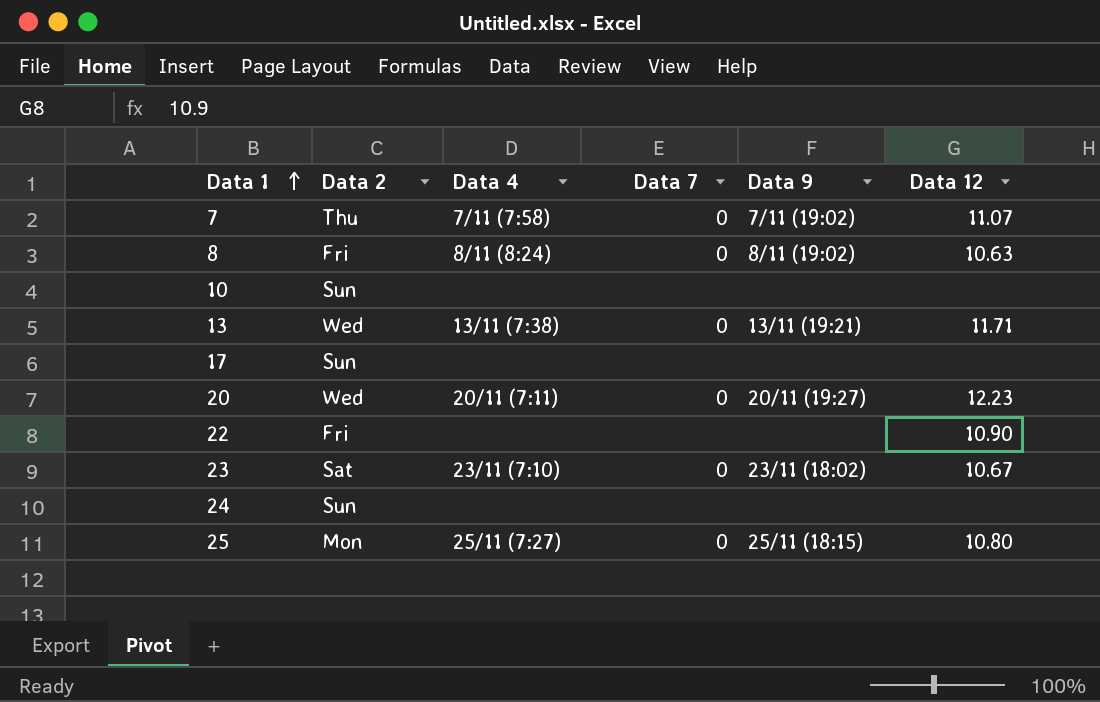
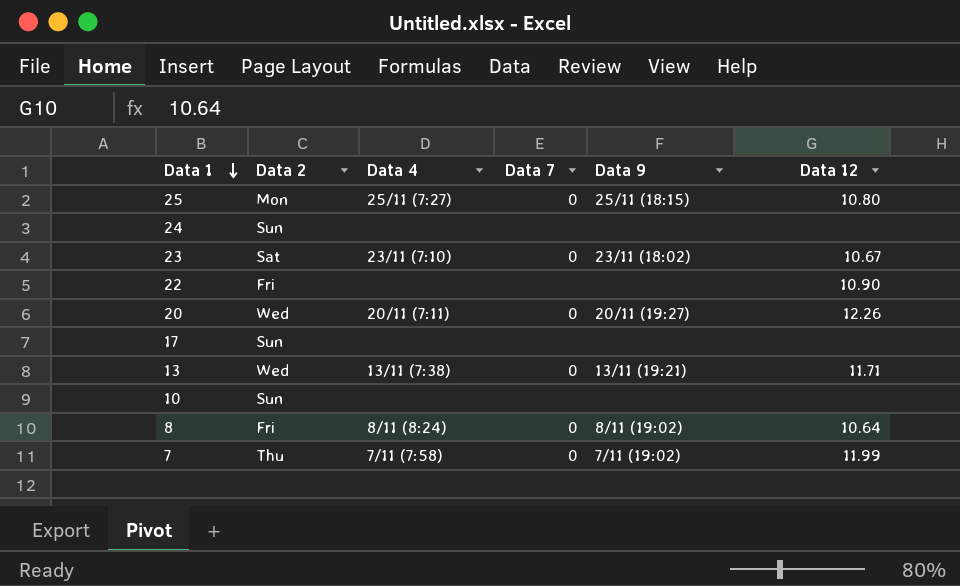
row order: Data 1 ascending -> Data 1 descending
20 | Data 12: 12.23 -> 12.26
8 | Data 12: 10.63 -> 10.64
7 | Data 12: 11.07 -> 11.99

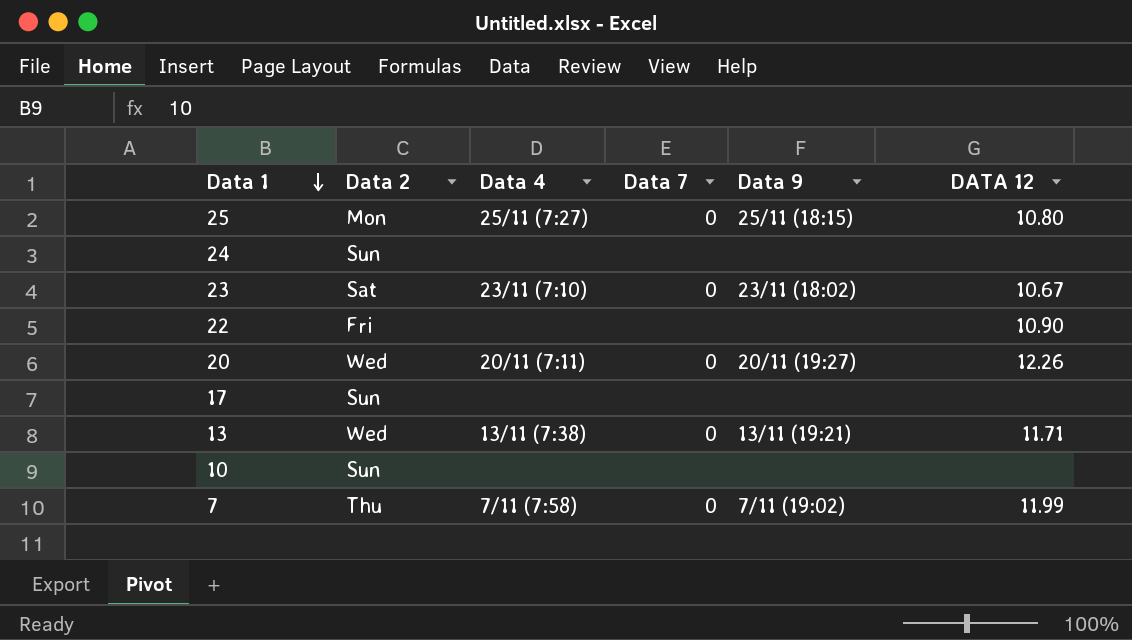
column name: Data 12 -> DATA 12
row 8: Fri | 8/11 (8:24) | 0 | 8/11 (19:02) | 10.64 -> none

